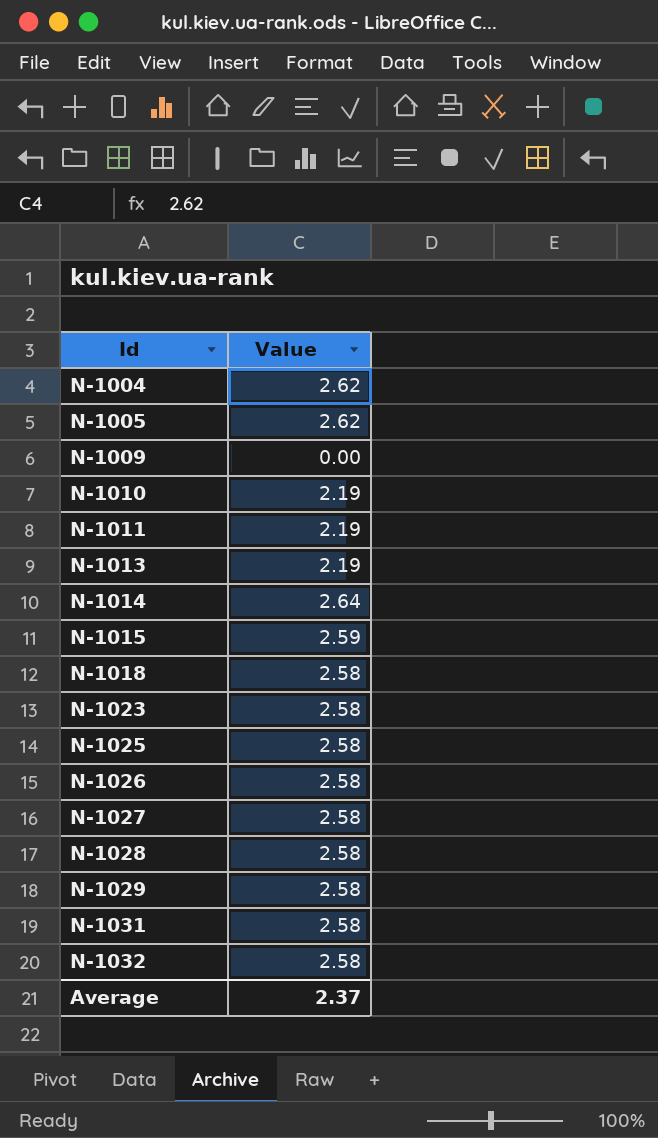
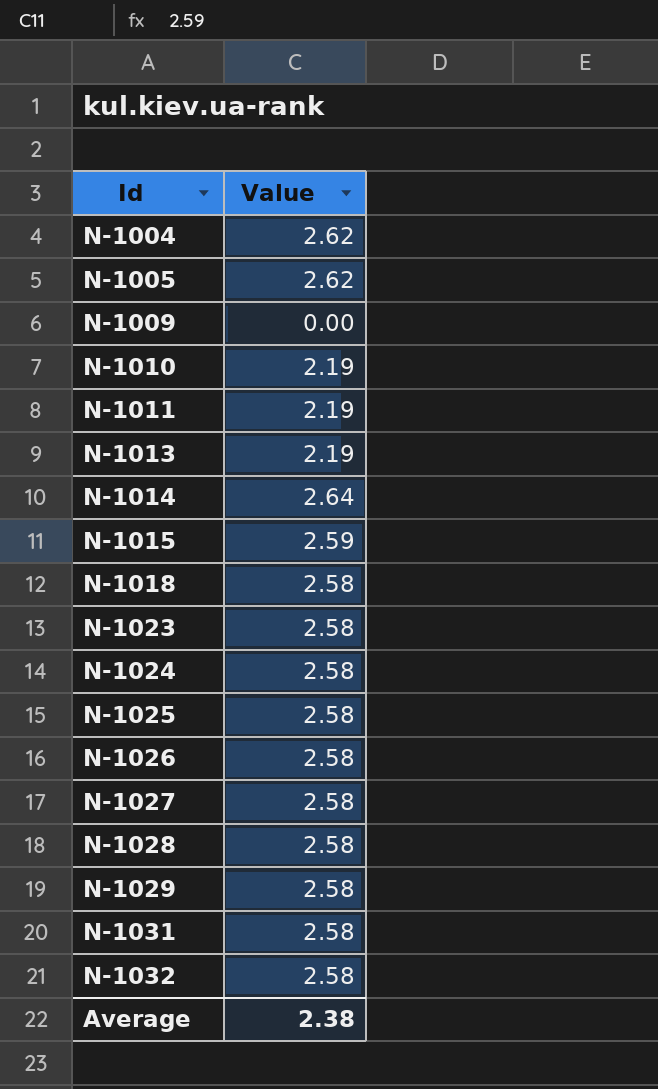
row N-1024: none -> 2.58
Average | Value: 2.37 -> 2.38

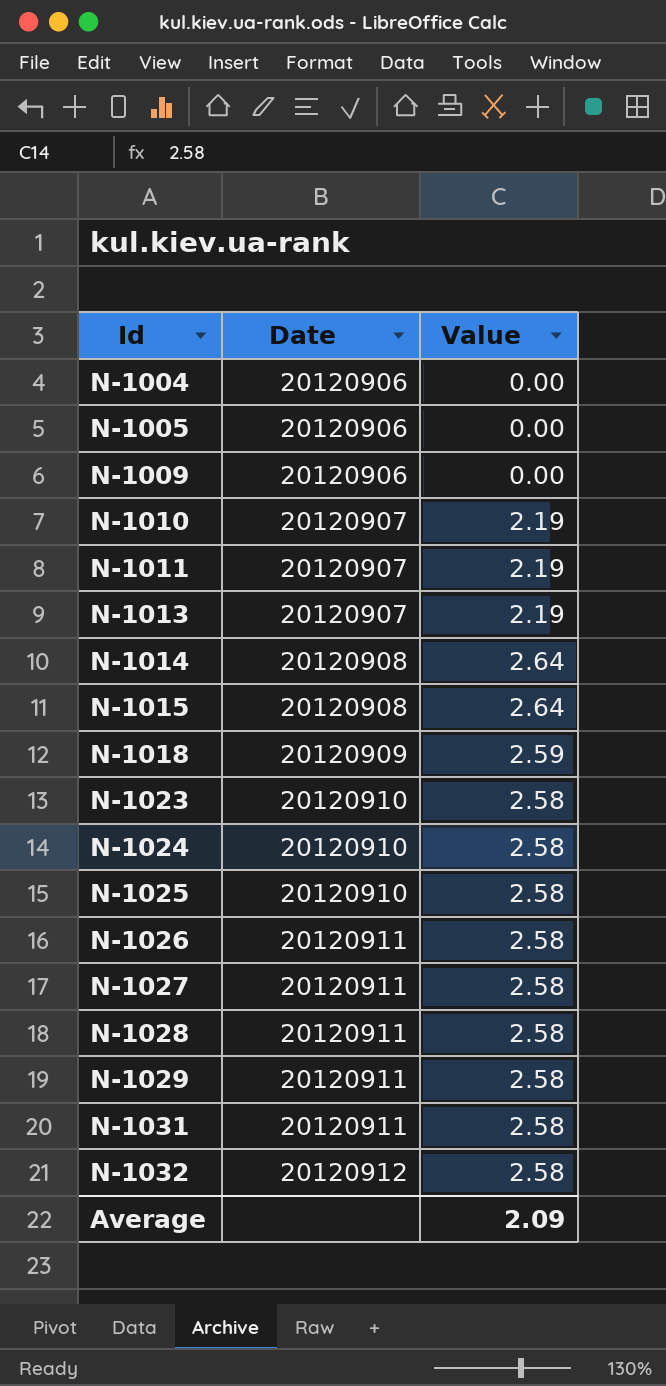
column Date | position: none -> 2
N-1004 | Value: 2.62 -> 0.00
N-1005 | Value: 2.62 -> 0.00
N-1015 | Value: 2.59 -> 2.64
N-1018 | Value: 2.58 -> 2.59
Average | Value: 2.38 -> 2.09

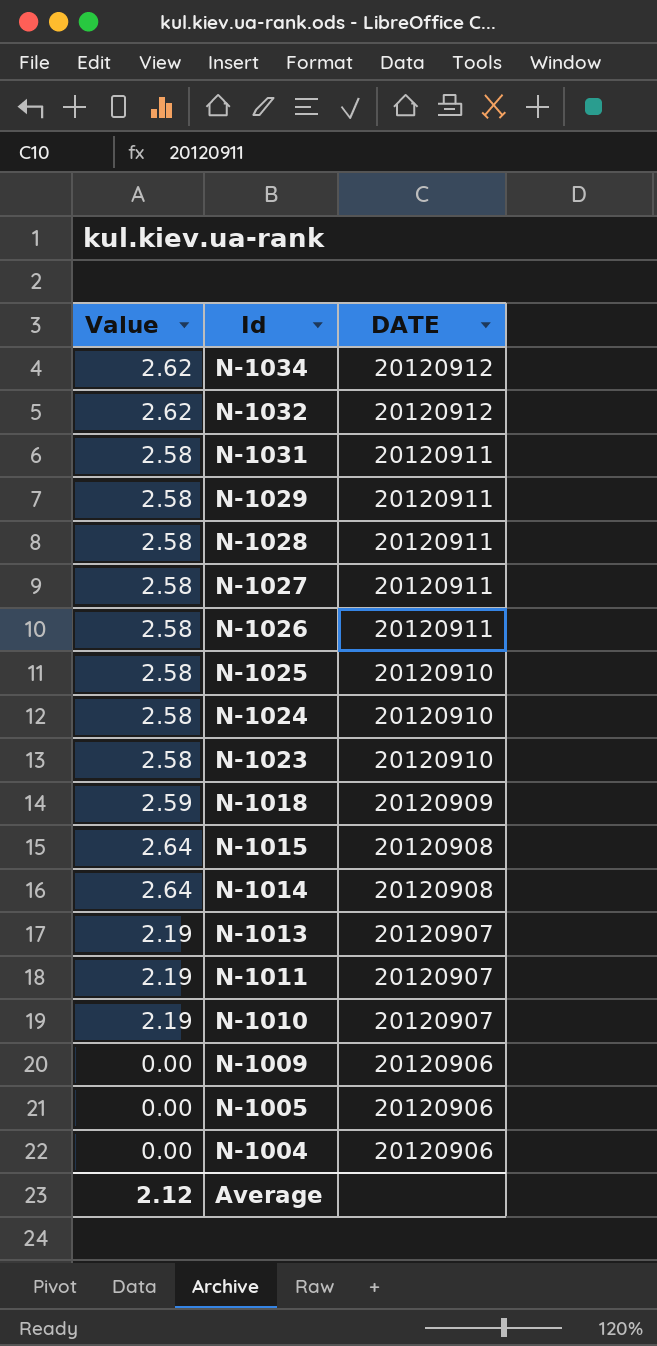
row order: Id ascending -> Id descending
column Value | position: 3 -> 1
column name: Date -> DATE
row N-1034: none -> 2.62 | 20120912
N-1032 | Value: 2.58 -> 2.62
Average | Value: 2.09 -> 2.12

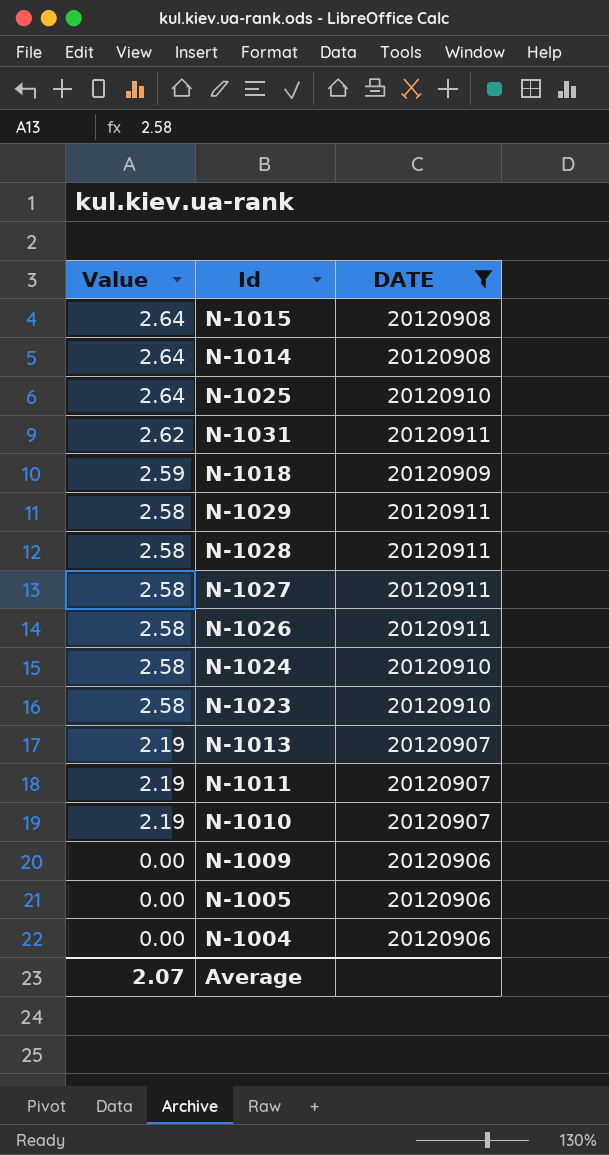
filter: none -> DATE != 20120912
row order: Id descending -> Value descending
N-1025 | Value: 2.58 -> 2.64
N-1031 | Value: 2.58 -> 2.62
Average | Value: 2.12 -> 2.07

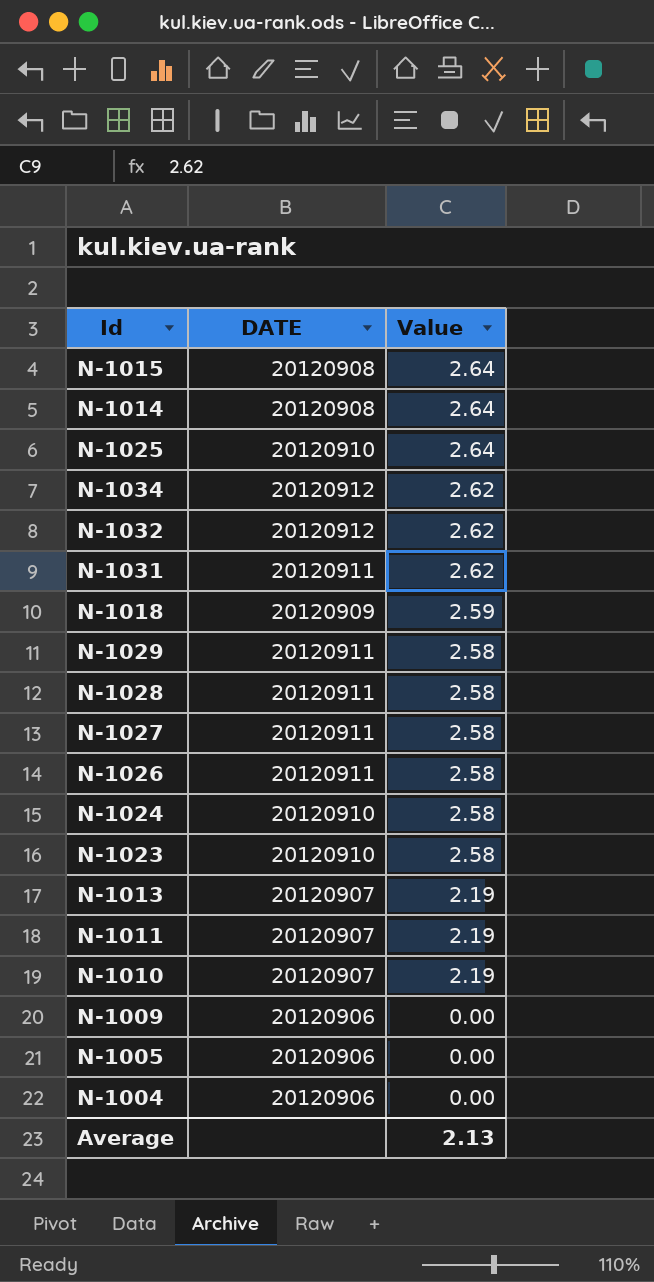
filter: DATE != 20120912 -> none
column Value | position: 1 -> 3
Average | Value: 2.07 -> 2.13

